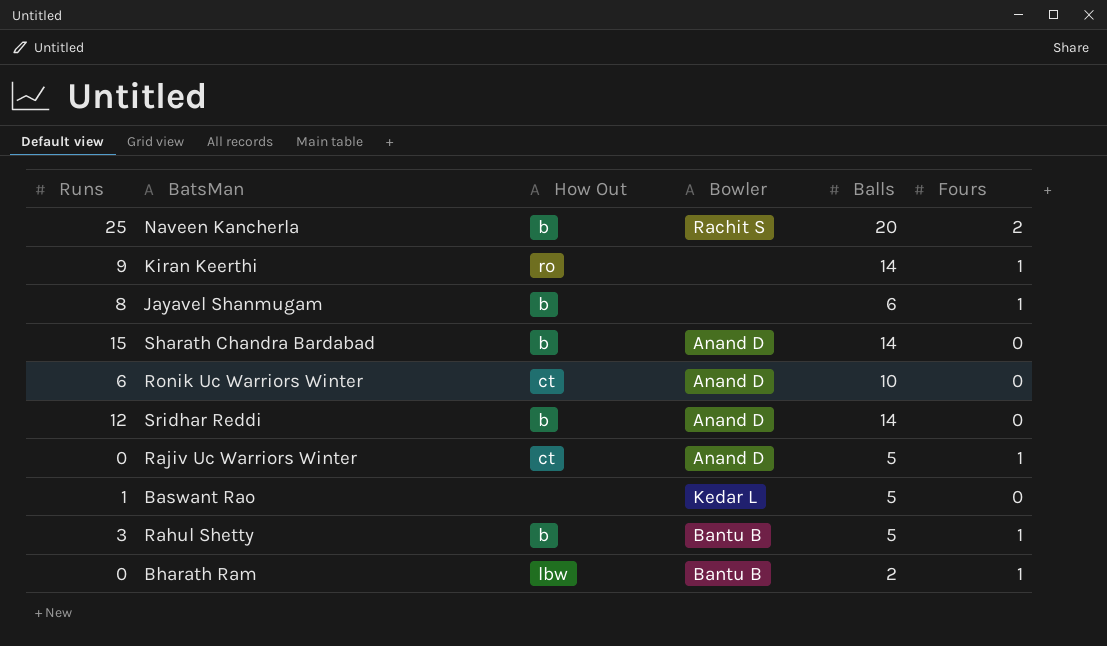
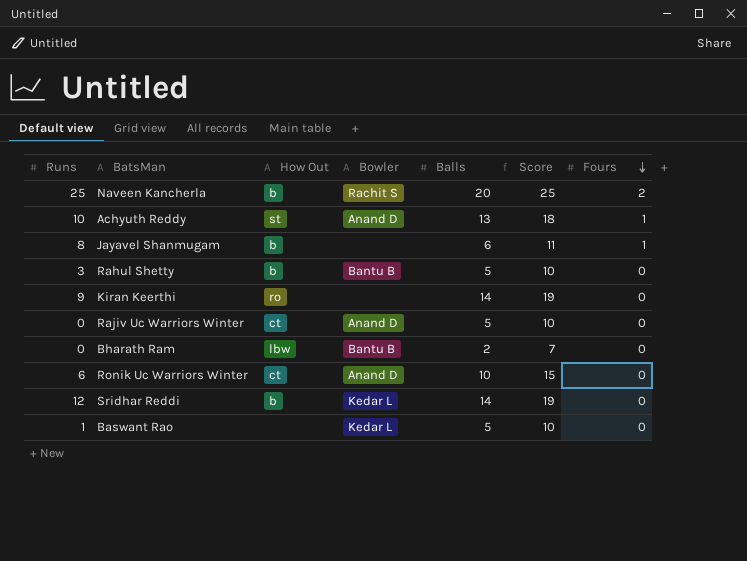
row order: none -> Fours descending
column Score | formula: none -> [Balls] + 5
row Sharath Chandra Bardabad: 15 | b | Anand D | 14 | 0 -> none
row Achyuth Reddy: none -> 10 | st | Anand D | 13 | 18 | 1
Rahul Shetty | Fours: 1 -> 0
Kiran Keerthi | Fours: 1 -> 0
Rajiv Uc Warriors Winter | Fours: 1 -> 0
Bharath Ram | Fours: 1 -> 0
Sridhar Reddi | Bowler: Anand D -> Kedar L

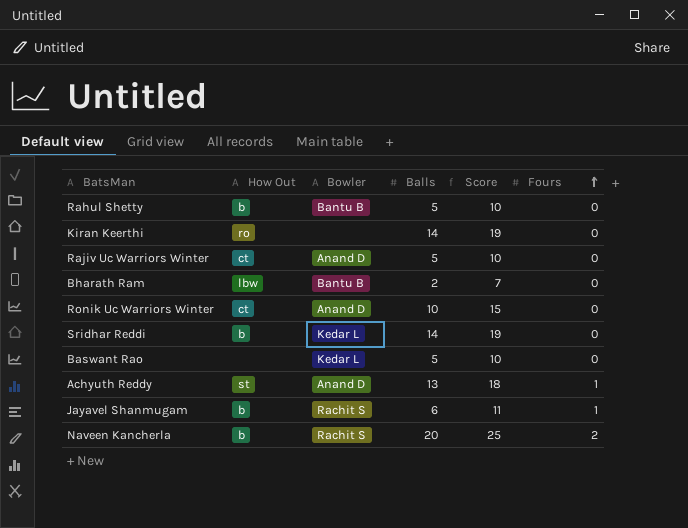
row order: Fours descending -> Fours ascending
column Runs | position: 1 -> none
Jayavel Shanmugam | Bowler: none -> Rachit S

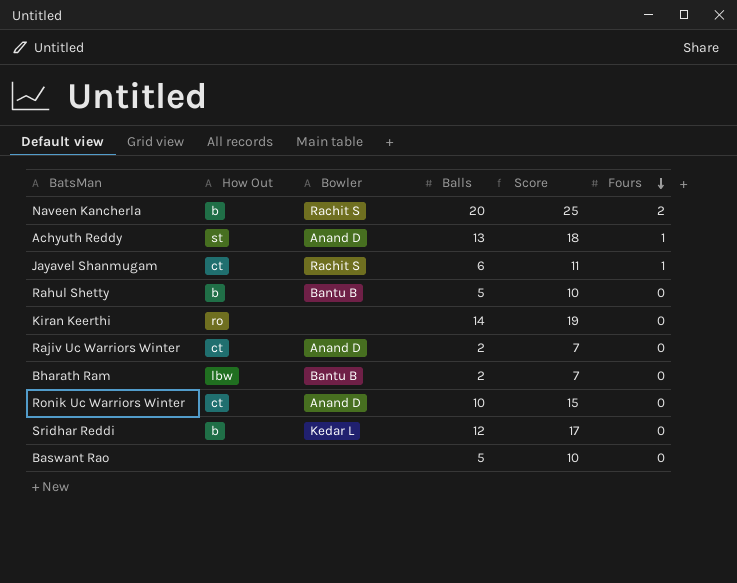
row order: Fours ascending -> Fours descending
Jayavel Shanmugam | How Out: b -> ct
Rajiv Uc Warriors Winter | Balls: 5 -> 2
Rajiv Uc Warriors Winter | Score: 10 -> 7
Sridhar Reddi | Balls: 14 -> 12
Sridhar Reddi | Score: 19 -> 17
Baswant Rao | Bowler: Kedar L -> none

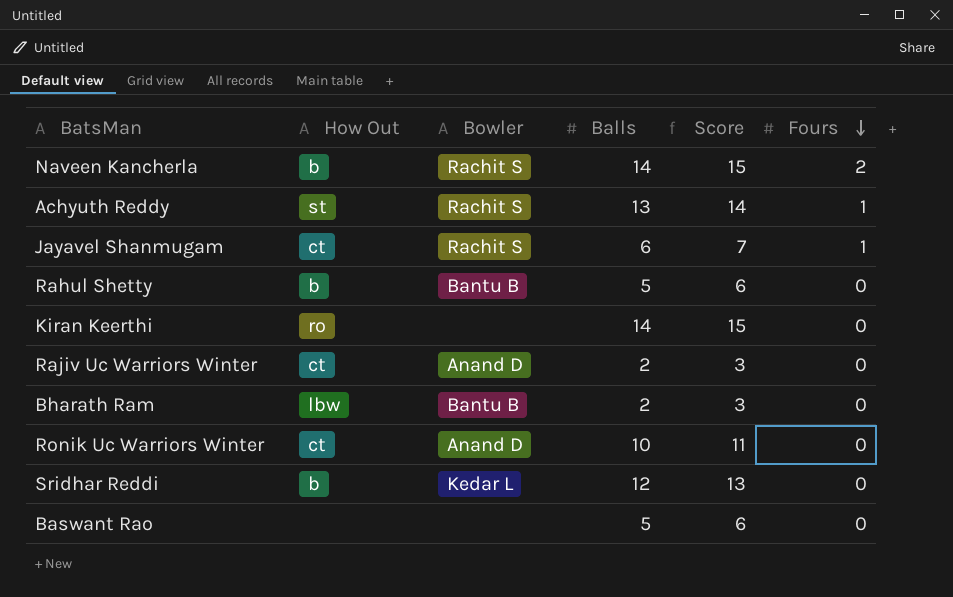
column Score | formula: [Balls] + 5 -> [Balls] + 1
Naveen Kancherla | Balls: 20 -> 14
Achyuth Reddy | Bowler: Anand D -> Rachit S

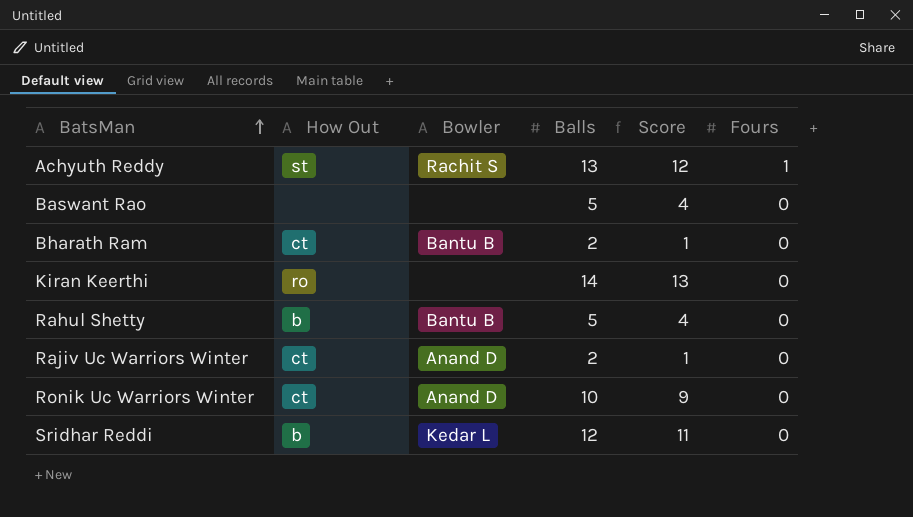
row order: Fours descending -> BatsMan ascending
column Score | formula: [Balls] + 1 -> [Balls] - 1
row Naveen Kancherla: b | Rachit S | 14 | 15 | 2 -> none
row Jayavel Shanmugam: ct | Rachit S | 6 | 7 | 1 -> none
Bharath Ram | How Out: lbw -> ct

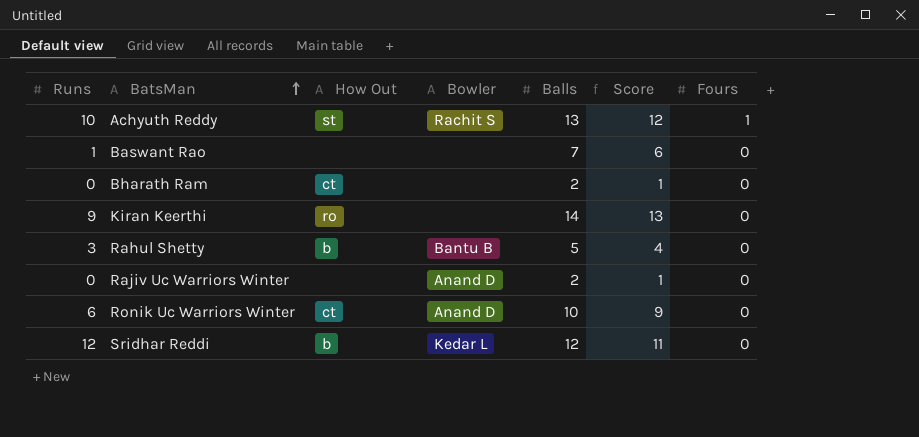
column Runs | position: none -> 1
Baswant Rao | Balls: 5 -> 7
Baswant Rao | Score: 4 -> 6
Bharath Ram | Bowler: Bantu B -> none
Rajiv Uc Warriors Winter | How Out: ct -> none

